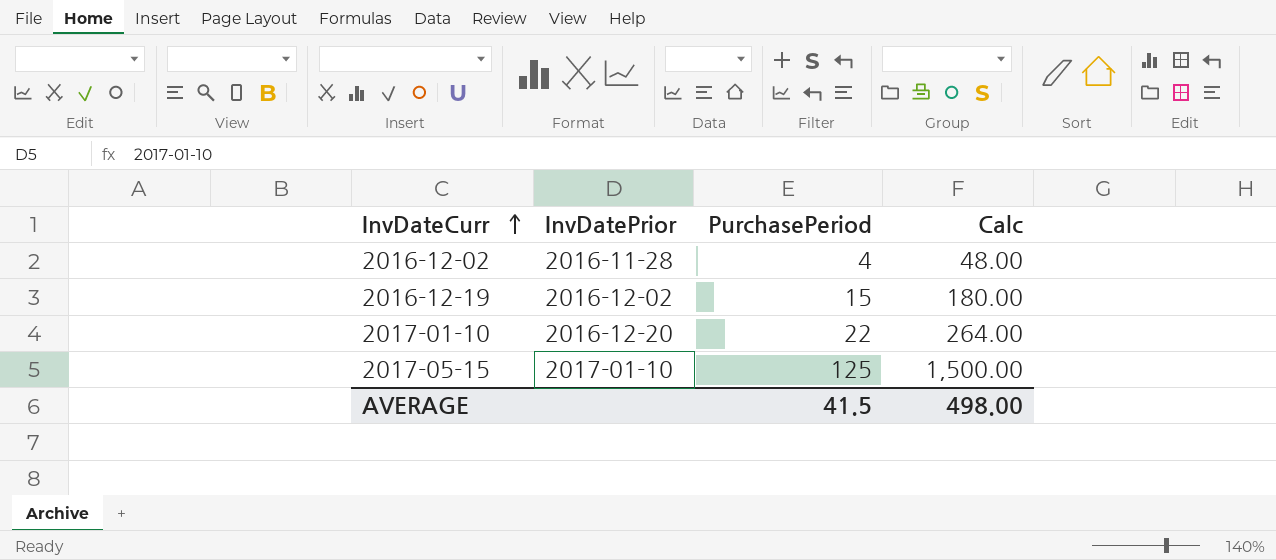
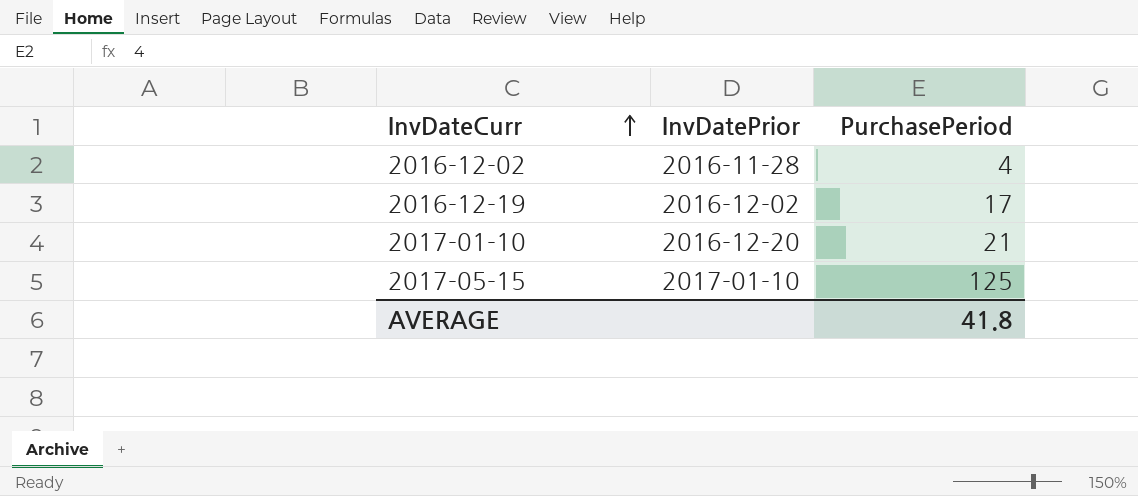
column Calc | formula: [PurchasePeriod] * 12 -> none
2016-12-19 | PurchasePeriod: 15 -> 17
2017-01-10 | PurchasePeriod: 22 -> 21
AVERAGE | PurchasePeriod: 41.5 -> 41.8

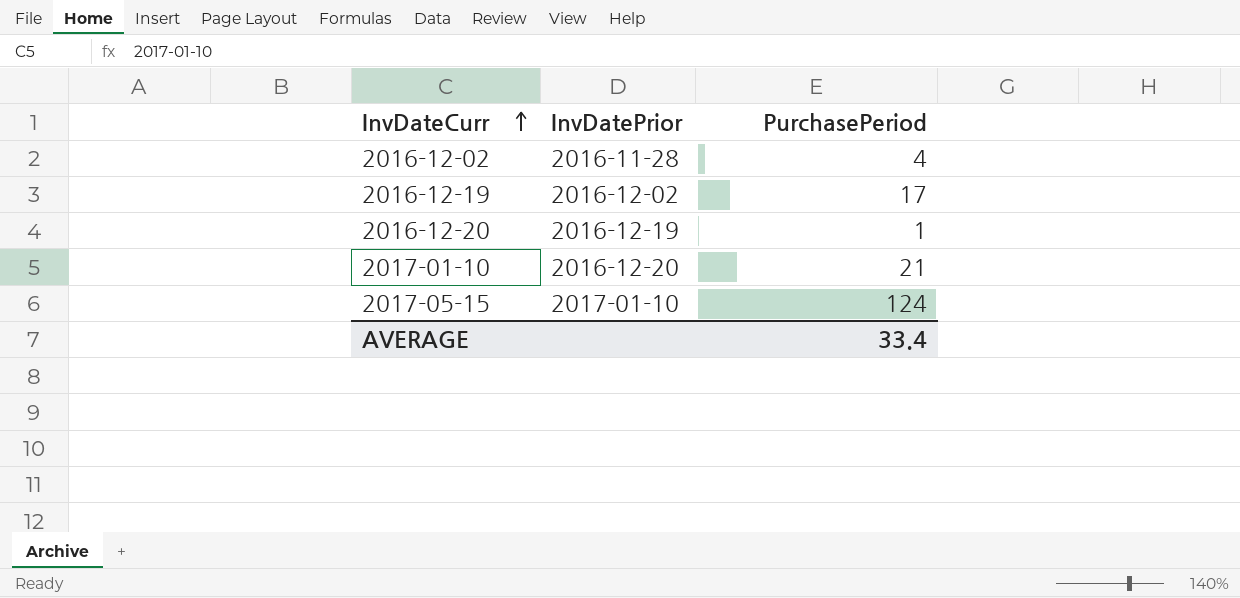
row 2016-12-20: none -> 2016-12-19 | 1
2017-05-15 | PurchasePeriod: 125 -> 124
AVERAGE | PurchasePeriod: 41.8 -> 33.4

